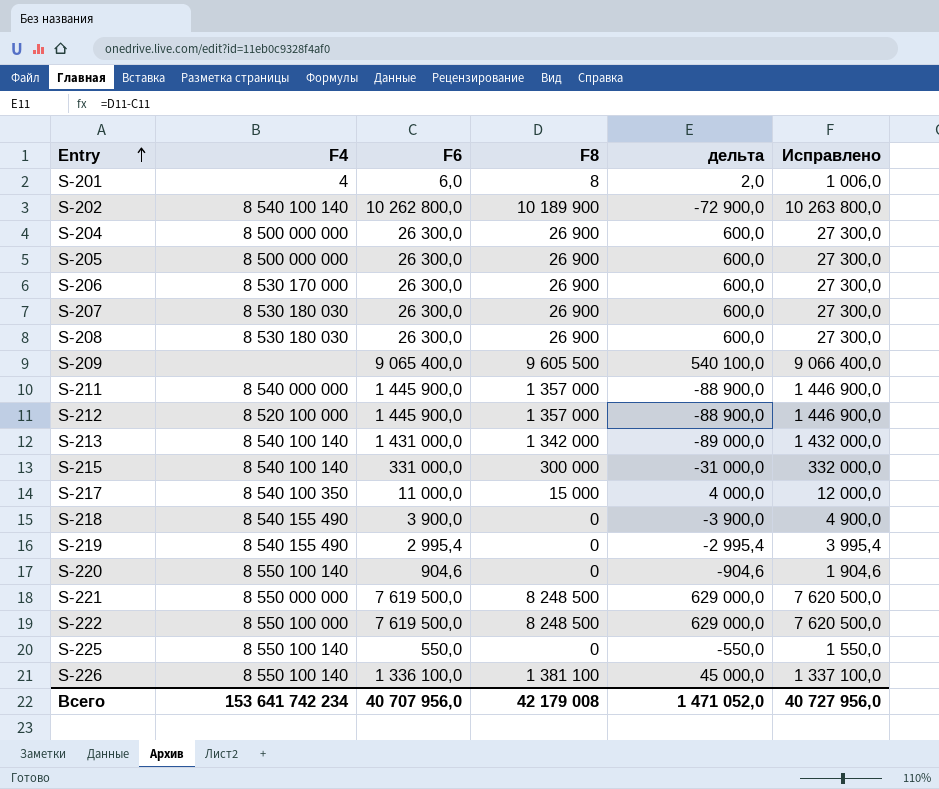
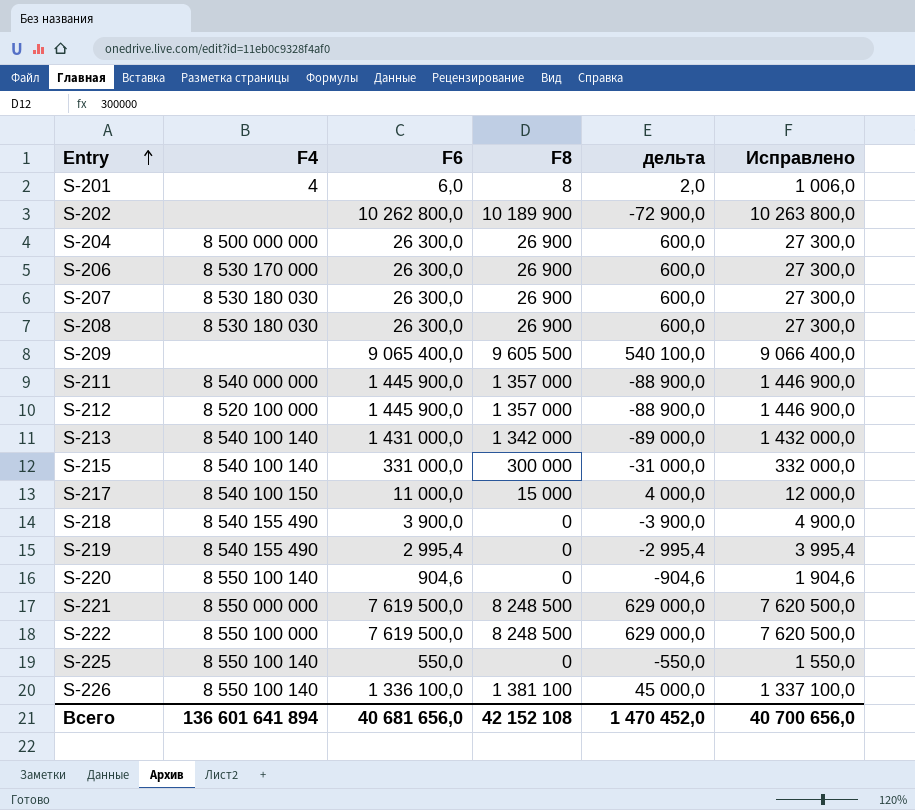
row S-205: 8 500 000 000 | 26 300,0 | 26 900 | 600,0 | 27 300,0 -> none
S-202 | F4: 8 540 100 140 -> none
S-217 | F4: 8 540 100 350 -> 8 540 100 150
Всего | F4: 153 641 742 234 -> 136 601 641 894
Всего | F6: 40 707 956,0 -> 40 681 656,0
Всего | F8: 42 179 008 -> 42 152 108
Всего | дельта: 1 471 052,0 -> 1 470 452,0
Всего | Исправлено: 40 727 956,0 -> 40 700 656,0

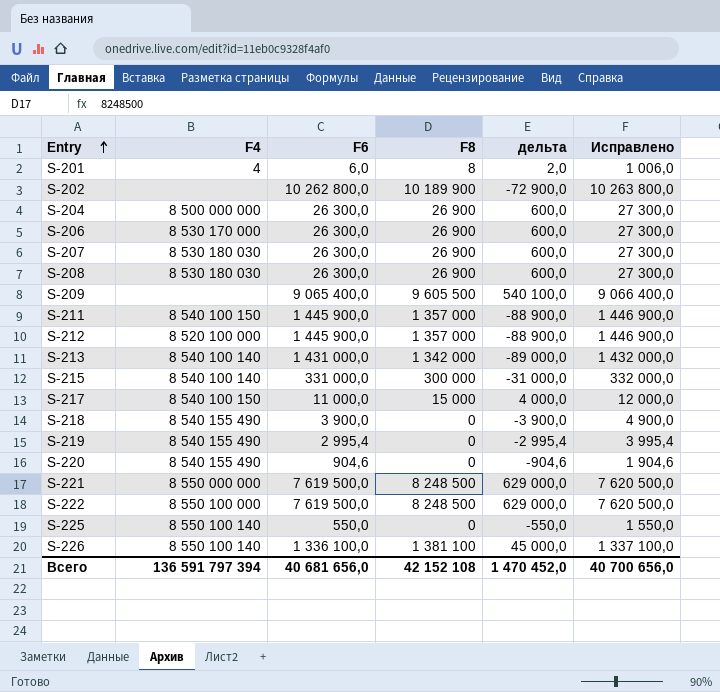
S-211 | F4: 8 540 000 000 -> 8 540 100 150
S-220 | F4: 8 550 100 140 -> 8 540 155 490
Всего | F4: 136 601 641 894 -> 136 591 797 394

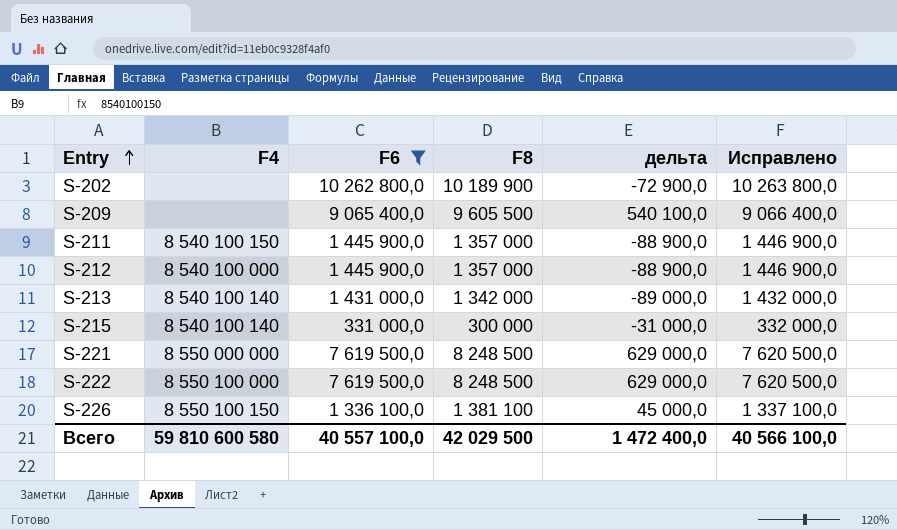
filter: none -> F6 >= 331 000,0
S-212 | F4: 8 520 100 000 -> 8 540 100 000
S-226 | F4: 8 550 100 140 -> 8 550 100 150
Всего | F4: 136 591 797 394 -> 59 810 600 580
Всего | F6: 40 681 656,0 -> 40 557 100,0
Всего | F8: 42 152 108 -> 42 029 500
Всего | дельта: 1 470 452,0 -> 1 472 400,0
Всего | Исправлено: 40 700 656,0 -> 40 566 100,0

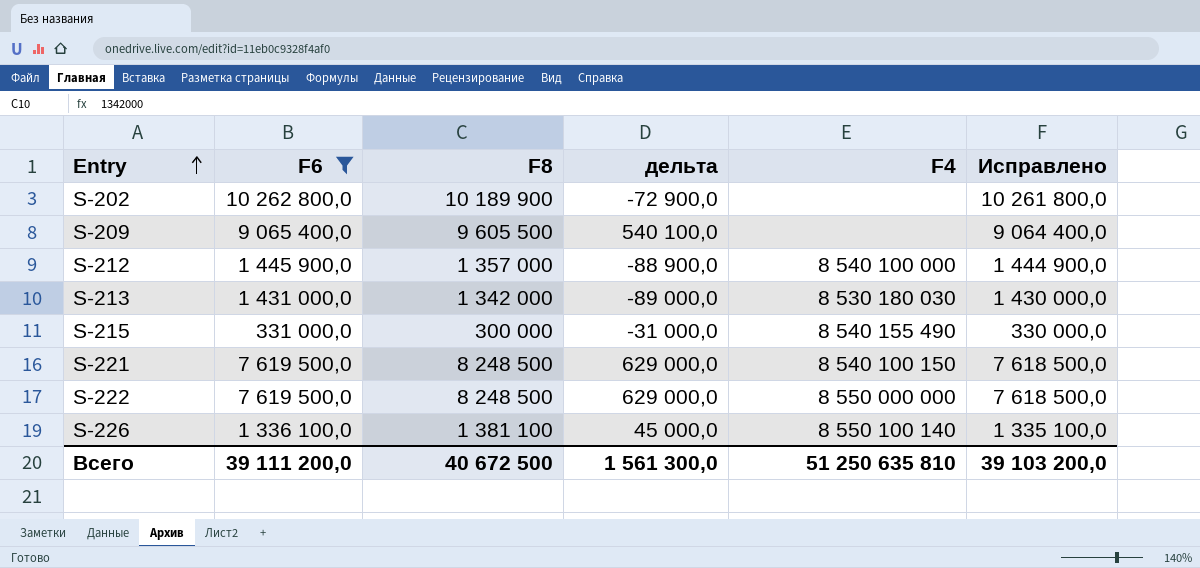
column F4 | position: 2 -> 5
column Исправлено | formula: [F6] + 1000 -> [F6] - 1000
row S-211: 8 540 100 150 | 1 445 900,0 | 1 357 000 | -88 900,0 | 1 446 900,0 -> none
S-213 | F4: 8 540 100 140 -> 8 530 180 030
S-215 | F4: 8 540 100 140 -> 8 540 155 490
S-221 | F4: 8 550 000 000 -> 8 540 100 150
S-222 | F4: 8 550 100 000 -> 8 550 000 000
S-226 | F4: 8 550 100 150 -> 8 550 100 140
Всего | F6: 40 557 100,0 -> 39 111 200,0
Всего | F8: 42 029 500 -> 40 672 500
Всего | дельта: 1 472 400,0 -> 1 561 300,0
Всего | F4: 59 810 600 580 -> 51 250 635 810
Всего | Исправлено: 40 566 100,0 -> 39 103 200,0

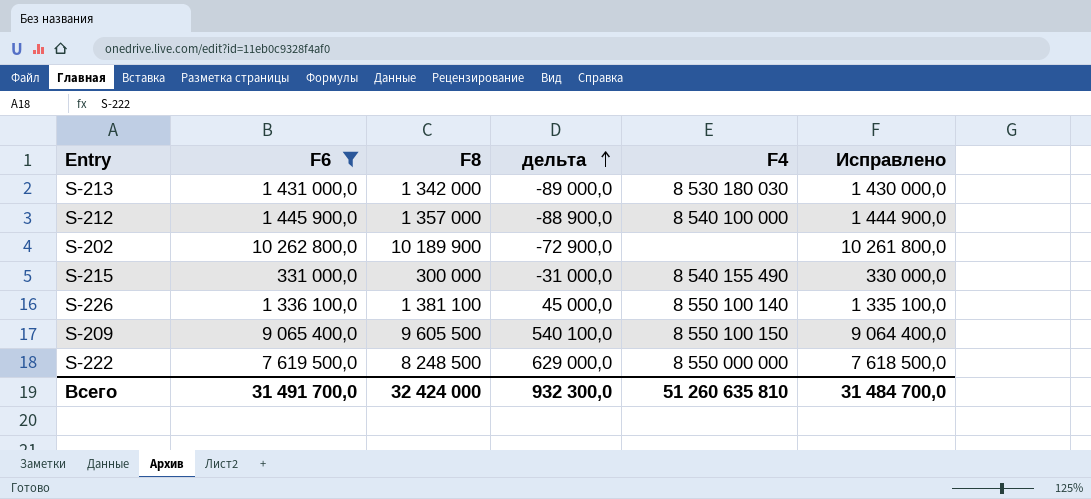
row order: Entry ascending -> дельта ascending
row S-221: 7 619 500,0 | 8 248 500 | 629 000,0 | 8 540 100 150 | 7 618 500,0 -> none
S-209 | F4: none -> 8 550 100 150
Всего | F6: 39 111 200,0 -> 31 491 700,0
Всего | F8: 40 672 500 -> 32 424 000
Всего | дельта: 1 561 300,0 -> 932 300,0
Всего | F4: 51 250 635 810 -> 51 260 635 810
Всего | Исправлено: 39 103 200,0 -> 31 484 700,0

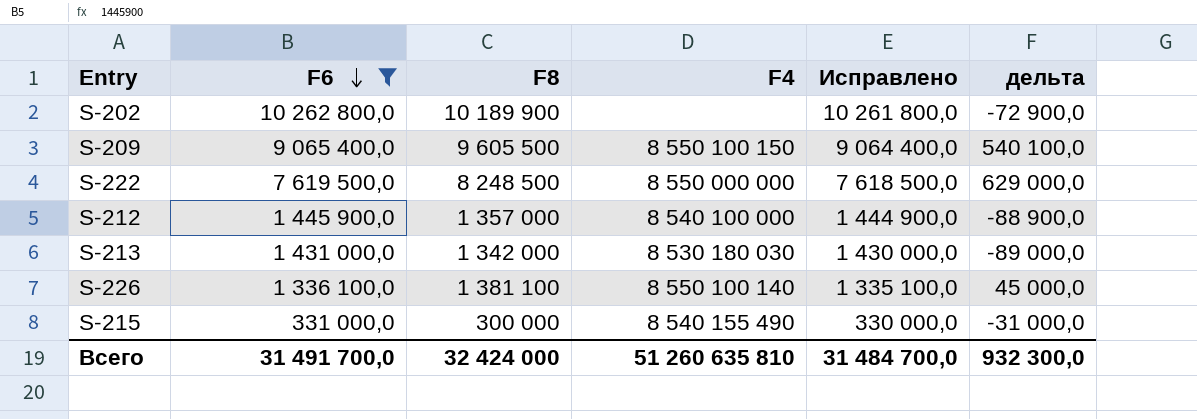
row order: дельта ascending -> F6 descending
column дельта | position: 4 -> 6

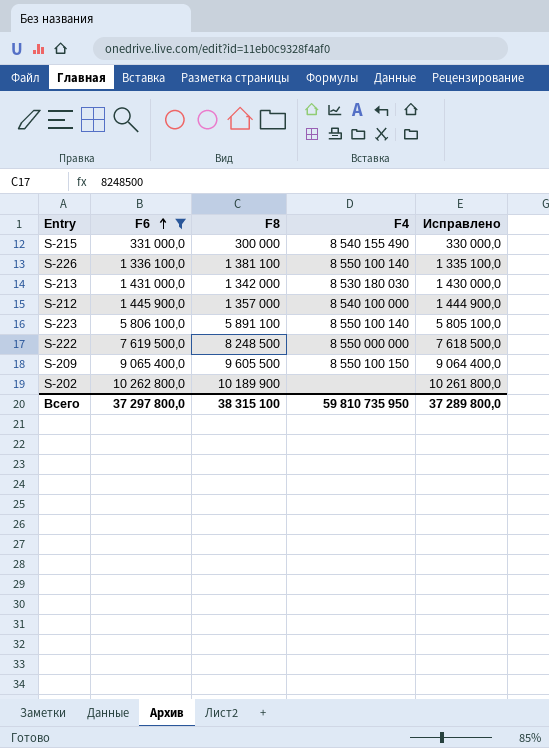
row order: F6 descending -> F6 ascending
column дельта | formula: [F8] - [F6] -> none
row S-223: none -> 5 806 100,0 | 5 891 100 | 8 550 100 140 | 5 805 100,0
Всего | F6: 31 491 700,0 -> 37 297 800,0
Всего | F8: 32 424 000 -> 38 315 100
Всего | F4: 51 260 635 810 -> 59 810 735 950
Всего | Исправлено: 31 484 700,0 -> 37 289 800,0

